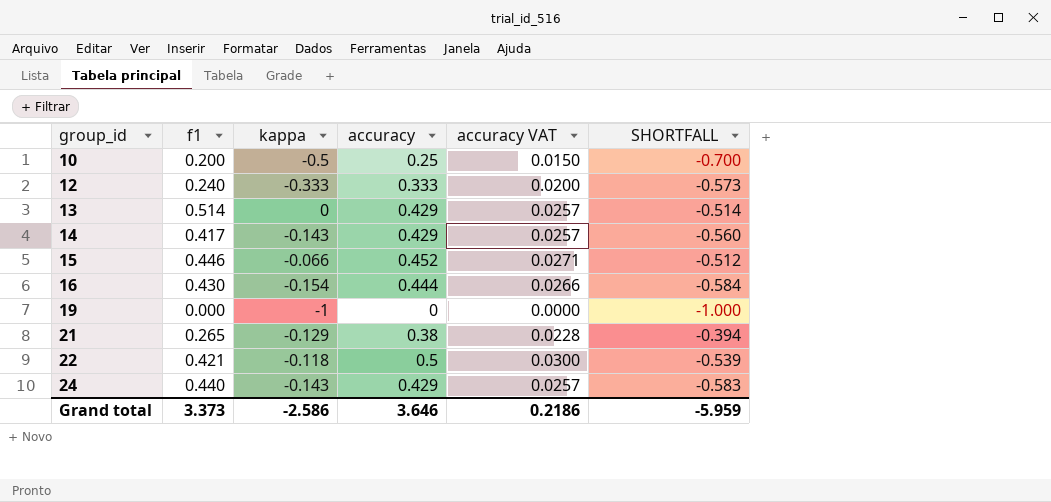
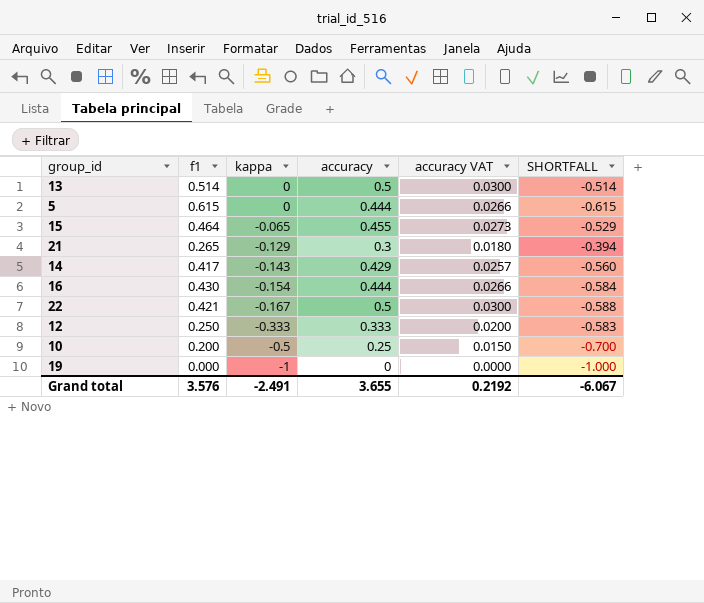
row order: group_id ascending -> kappa descending
row 24: 0.440 | -0.143 | 0.429 | 0.0257 | -0.583 -> none
13 | accuracy: 0.429 -> 0.5
13 | accuracy VAT: 0.0257 -> 0.0300
row 5: none -> 0.615 | 0 | 0.444 | 0.0266 | -0.615
15 | f1: 0.446 -> 0.464
15 | kappa: -0.066 -> -0.065
15 | accuracy: 0.452 -> 0.455
15 | accuracy VAT: 0.0271 -> 0.0273
15 | SHORTFALL: -0.512 -> -0.529
21 | accuracy: 0.38 -> 0.3
21 | accuracy VAT: 0.0228 -> 0.0180
22 | kappa: -0.118 -> -0.167
22 | SHORTFALL: -0.539 -> -0.588
12 | f1: 0.240 -> 0.250
12 | SHORTFALL: -0.573 -> -0.583
Grand total | f1: 3.373 -> 3.576
Grand total | kappa: -2.586 -> -2.491
Grand total | accuracy: 3.646 -> 3.655
Grand total | accuracy VAT: 0.2186 -> 0.2192
Grand total | SHORTFALL: -5.959 -> -6.067

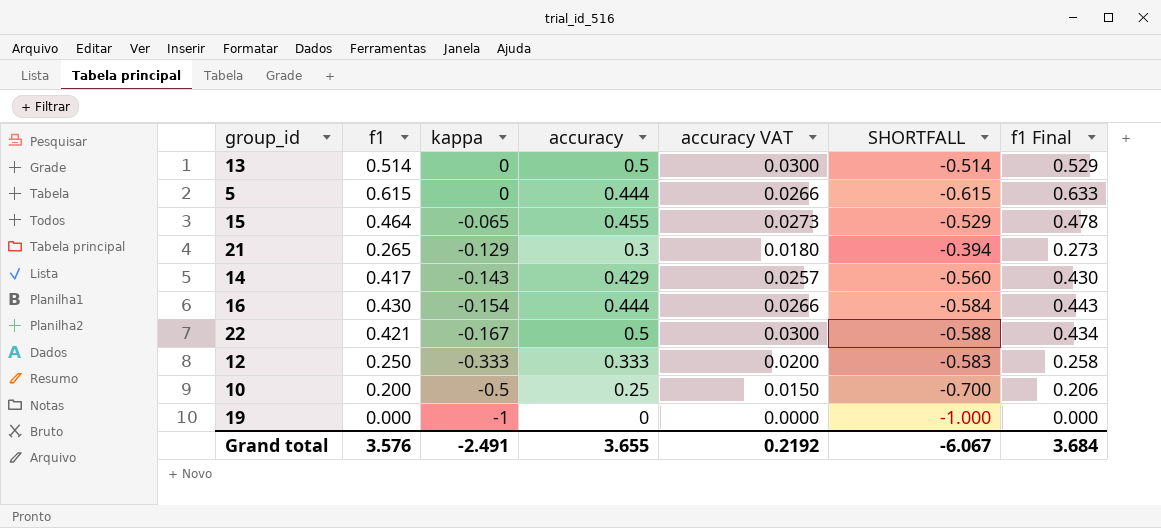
column f1 Final | formula: none -> [f1] * 1.03

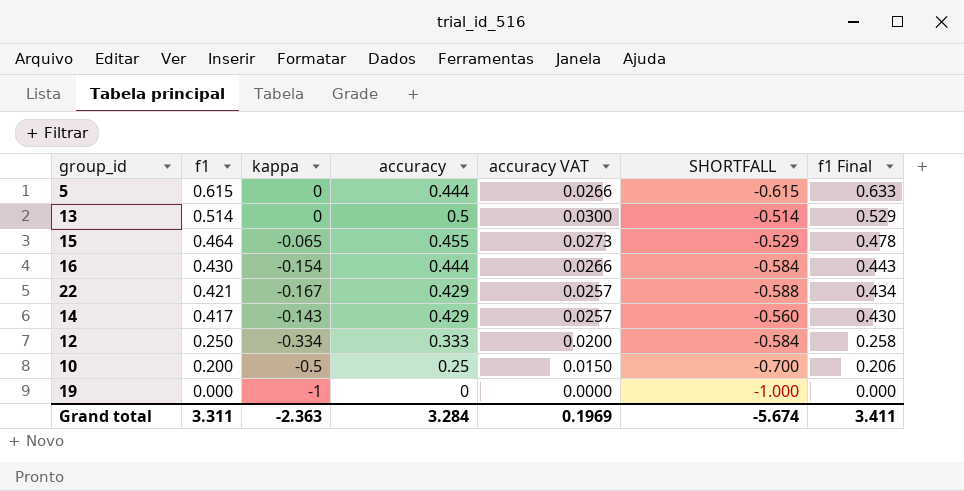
row order: kappa descending -> f1 descending
row 21: 0.265 | -0.129 | 0.3 | 0.0180 | -0.394 | 0.273 -> none
22 | accuracy: 0.5 -> 0.429
22 | accuracy VAT: 0.0300 -> 0.0257
12 | kappa: -0.333 -> -0.334
12 | SHORTFALL: -0.583 -> -0.584
Grand total | f1: 3.576 -> 3.311
Grand total | kappa: -2.491 -> -2.363
Grand total | accuracy: 3.655 -> 3.284
Grand total | accuracy VAT: 0.2192 -> 0.1969
Grand total | SHORTFALL: -6.067 -> -5.674
Grand total | f1 Final: 3.684 -> 3.411

